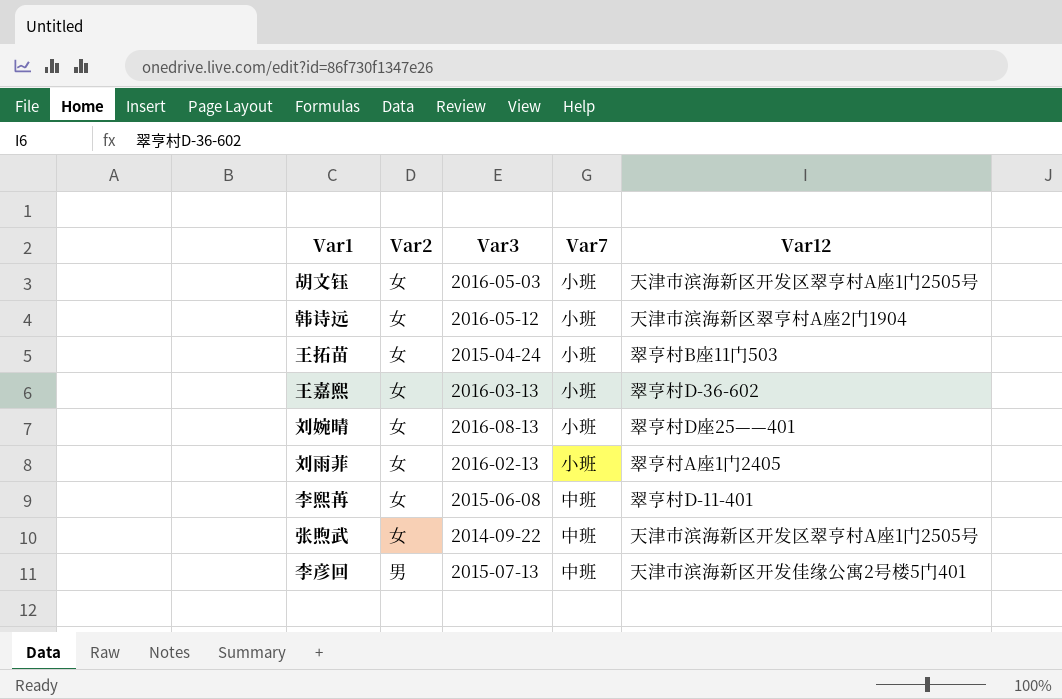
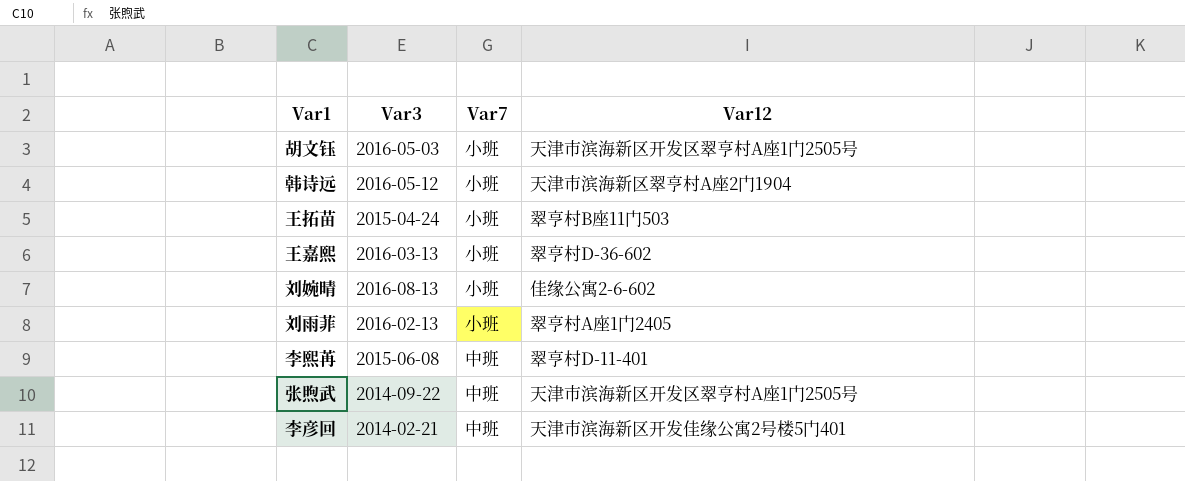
column Var2 | position: 2 -> none
刘婉晴 | Var12: 翠亨村D座25——401 -> 佳缘公寓2-6-602
李彦回 | Var3: 2015-07-13 -> 2014-02-21

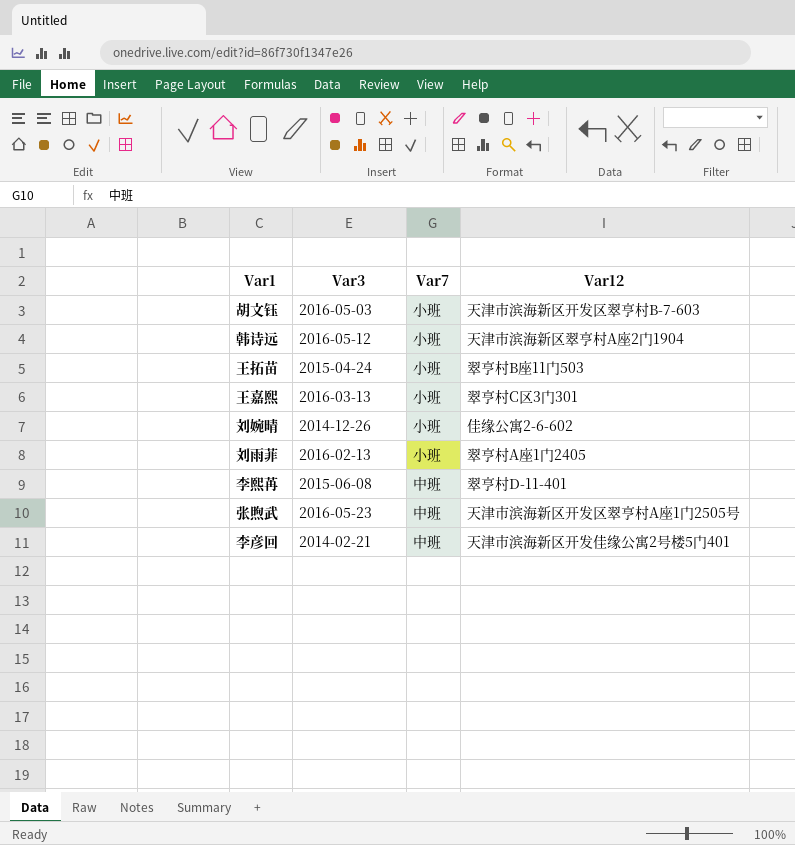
胡文钰 | Var12: 天津市滨海新区开发区翠亨村A座1门2505号 -> 天津市滨海新区开发区翠亨村B-7-603
王嘉熙 | Var12: 翠亨村D-36-602 -> 翠亨村C区3门301
刘婉晴 | Var3: 2016-08-13 -> 2014-12-26
张煦武 | Var3: 2014-09-22 -> 2016-05-23

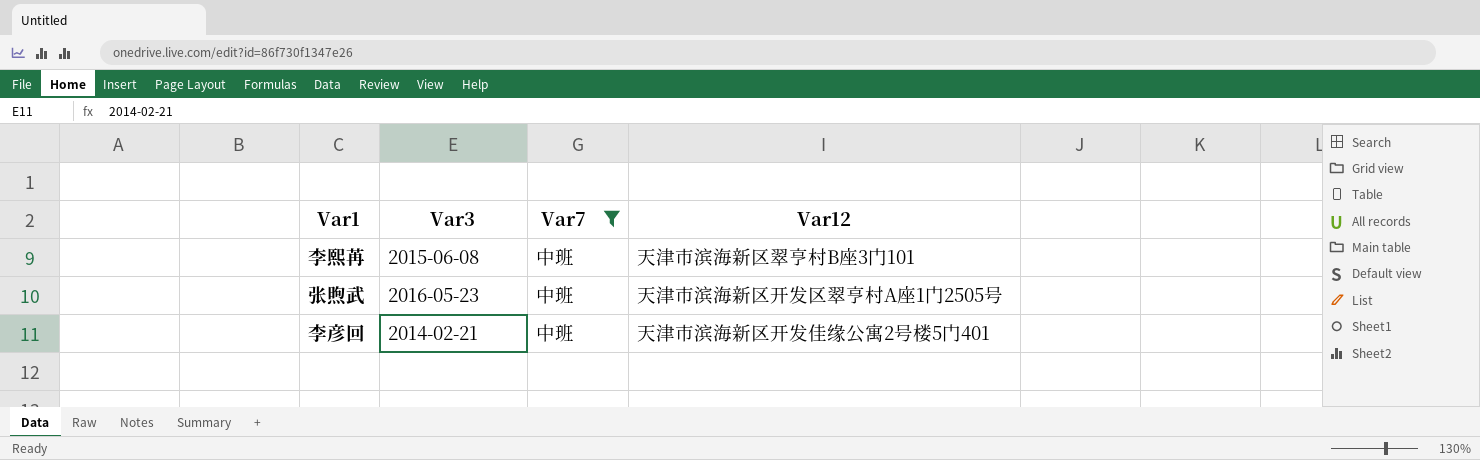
filter: none -> Var7 = 中班
李熙苒 | Var12: 翠亨村D-11-401 -> 天津市滨海新区翠亨村B座3门101

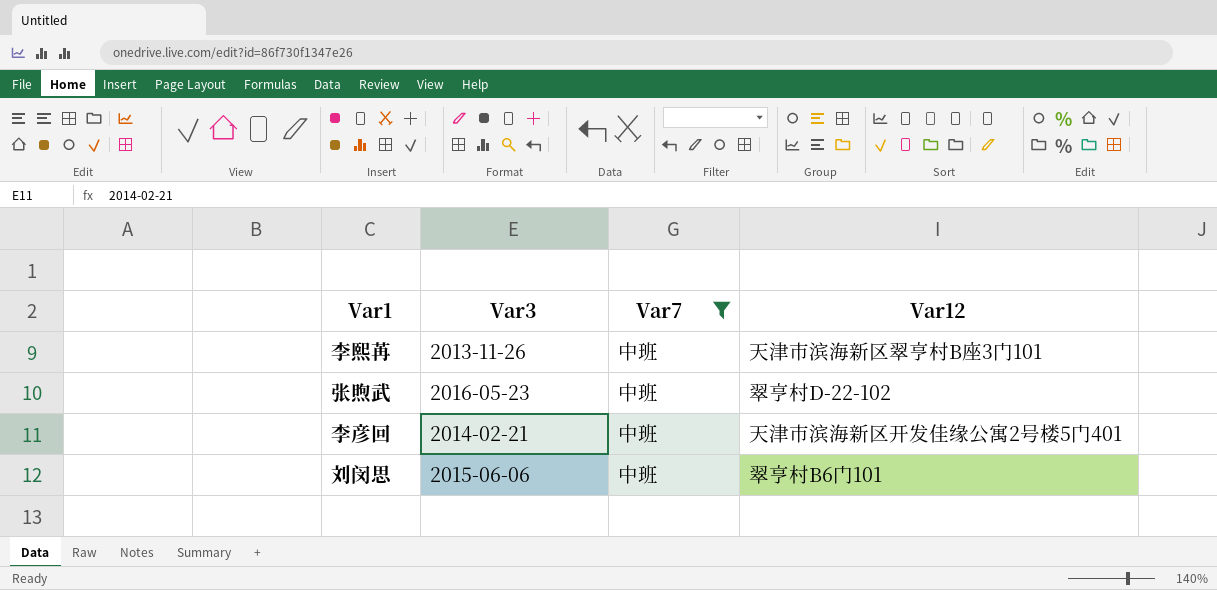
李熙苒 | Var3: 2015-06-08 -> 2013-11-26
张煦武 | Var12: 天津市滨海新区开发区翠亨村A座1门2505号 -> 翠亨村D-22-102
row 刘闵思: none -> 2015-06-06 | 中班 | 翠亨村B6门101

